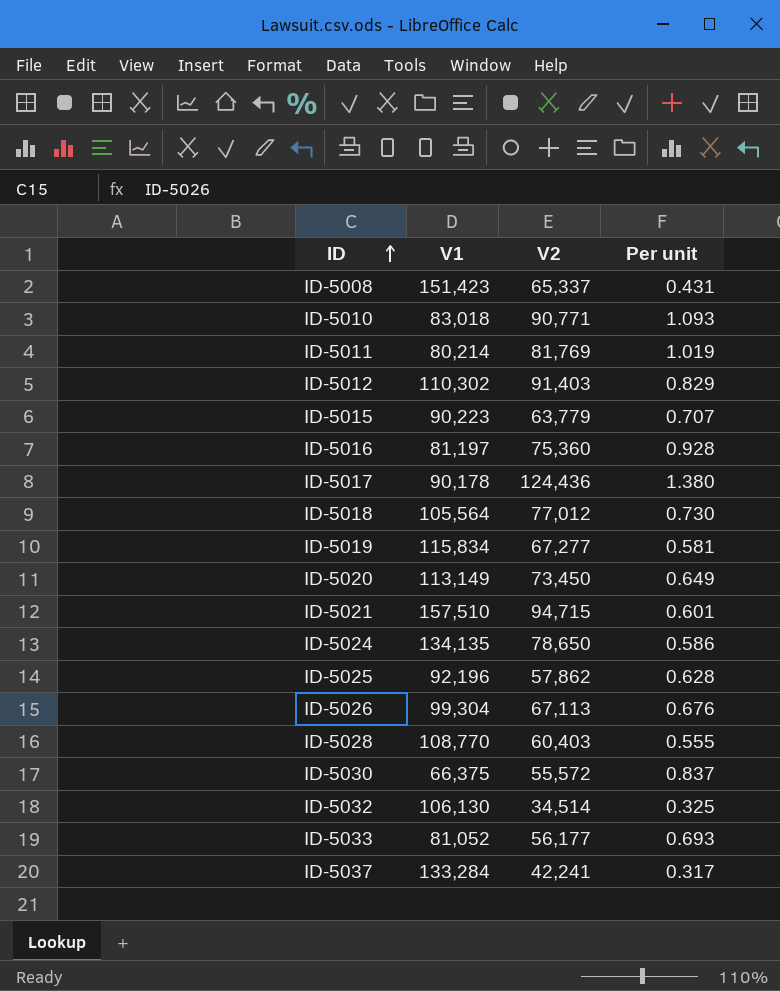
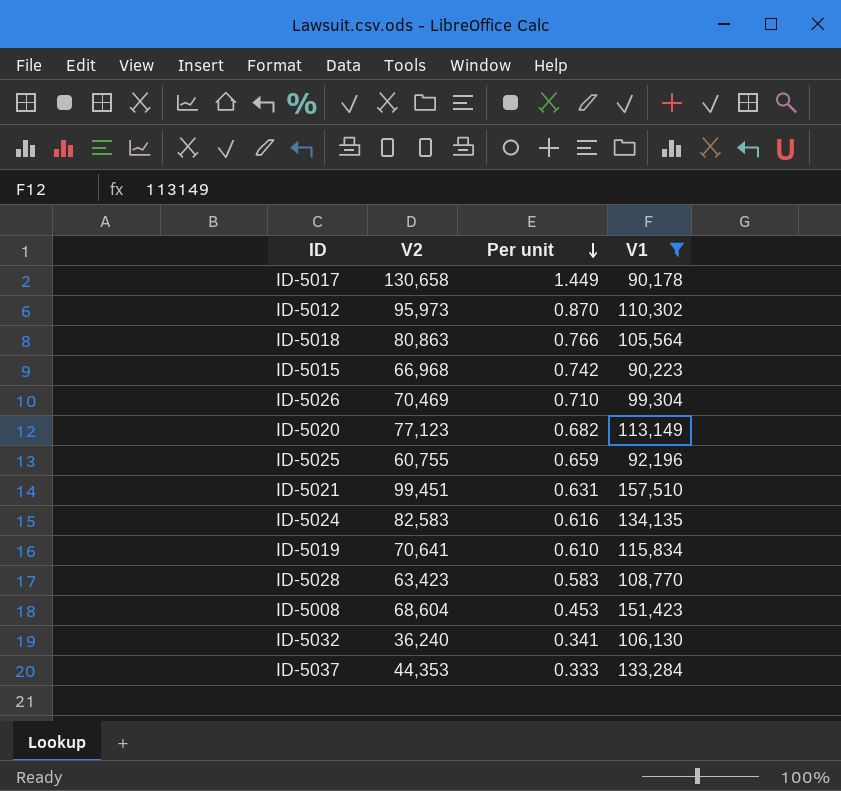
filter: none -> V1 >= 90,178
row order: ID ascending -> Per unit descending
column V1 | position: 2 -> 4
ID-5017 | V2: 124,436 -> 130,658
ID-5017 | Per unit: 1.380 -> 1.449
ID-5012 | V2: 91,403 -> 95,973
ID-5012 | Per unit: 0.829 -> 0.870
ID-5018 | V2: 77,012 -> 80,863
ID-5018 | Per unit: 0.730 -> 0.766
ID-5015 | V2: 63,779 -> 66,968
ID-5015 | Per unit: 0.707 -> 0.742
ID-5026 | V2: 67,113 -> 70,469
ID-5026 | Per unit: 0.676 -> 0.710
ID-5020 | V2: 73,450 -> 77,123
ID-5020 | Per unit: 0.649 -> 0.682
ID-5025 | V2: 57,862 -> 60,755
ID-5025 | Per unit: 0.628 -> 0.659
ID-5021 | V2: 94,715 -> 99,451
ID-5021 | Per unit: 0.601 -> 0.631
ID-5024 | V2: 78,650 -> 82,583
ID-5024 | Per unit: 0.586 -> 0.616
ID-5019 | V2: 67,277 -> 70,641
ID-5019 | Per unit: 0.581 -> 0.610
ID-5028 | V2: 60,403 -> 63,423
ID-5028 | Per unit: 0.555 -> 0.583
ID-5008 | V2: 65,337 -> 68,604
ID-5008 | Per unit: 0.431 -> 0.453
ID-5032 | V2: 34,514 -> 36,240
ID-5032 | Per unit: 0.325 -> 0.341
ID-5037 | V2: 42,241 -> 44,353
ID-5037 | Per unit: 0.317 -> 0.333

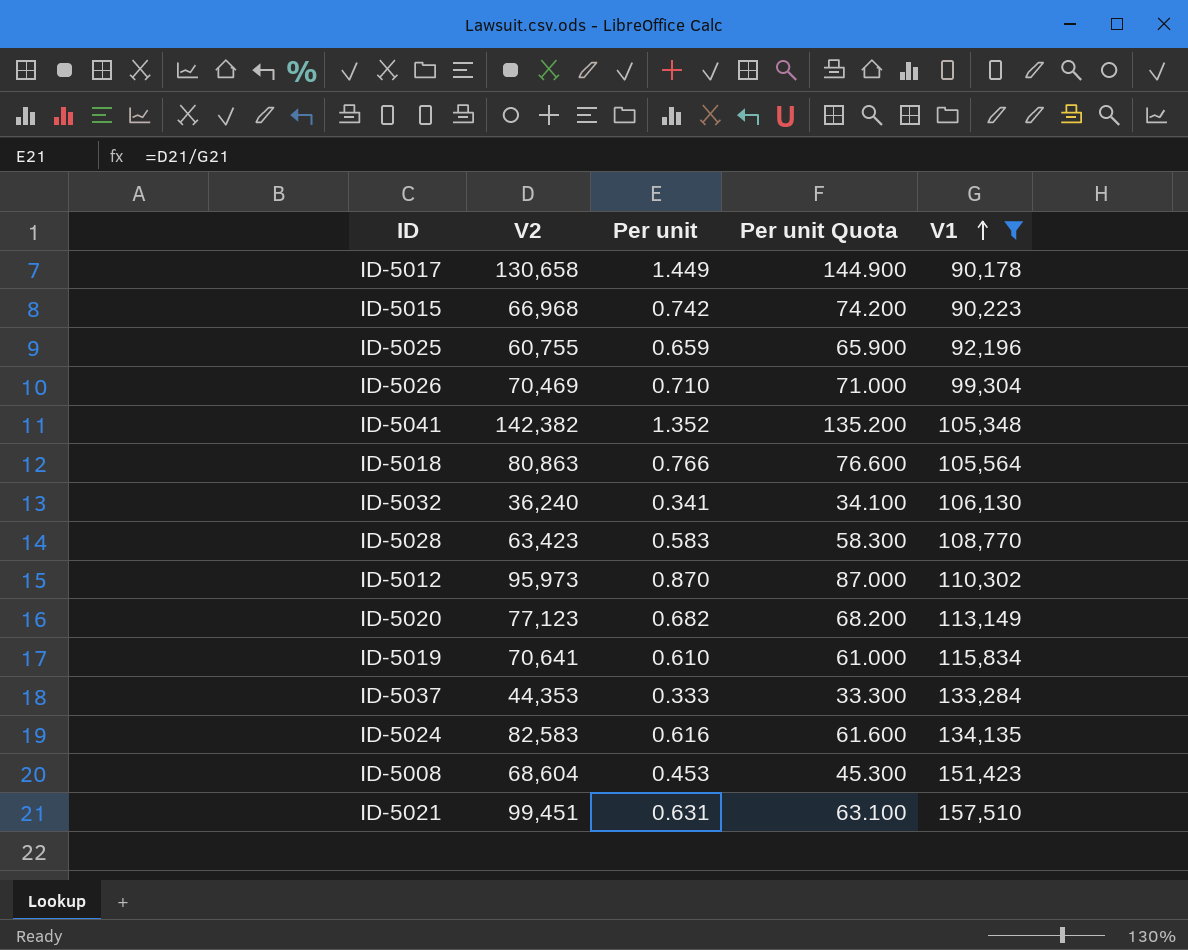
row order: Per unit descending -> V1 ascending
column Per unit Quota | formula: none -> [Per unit] * 100
row ID-5041: none -> 142,382 | 1.352 | 135.200 | 105,348

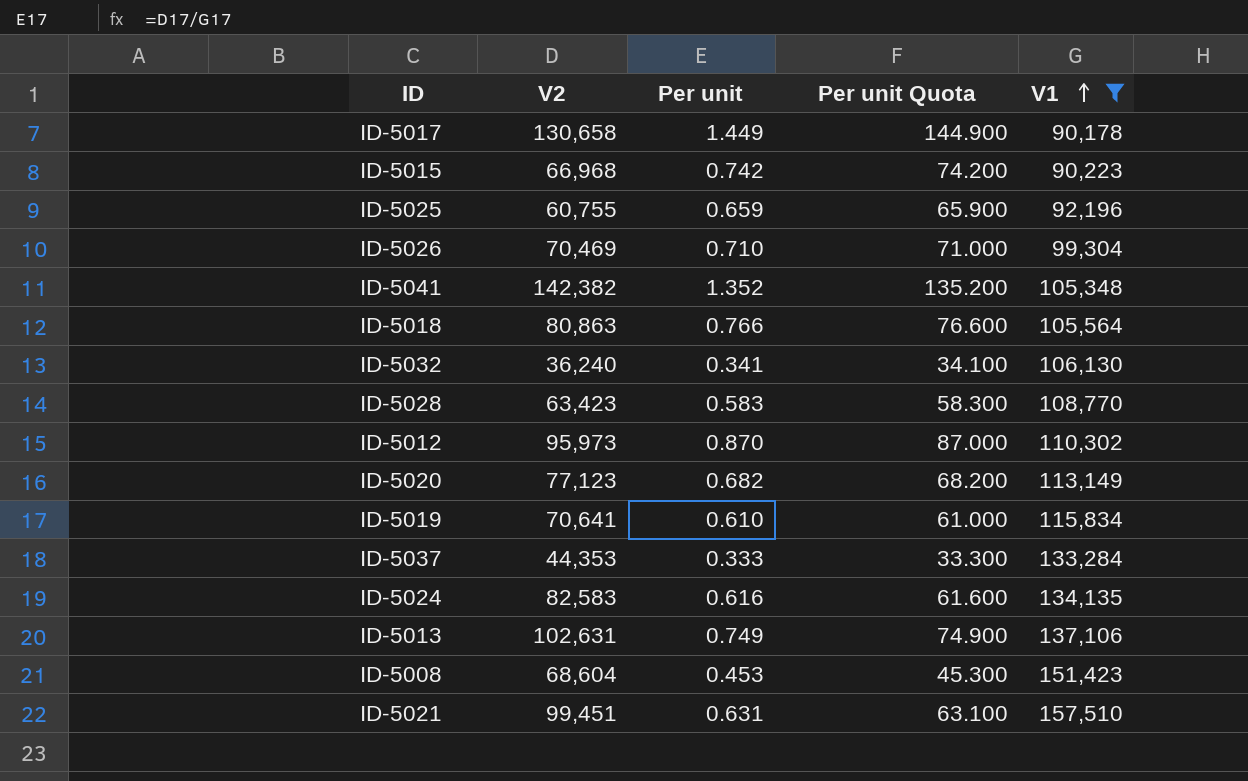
row ID-5013: none -> 102,631 | 0.749 | 74.900 | 137,106

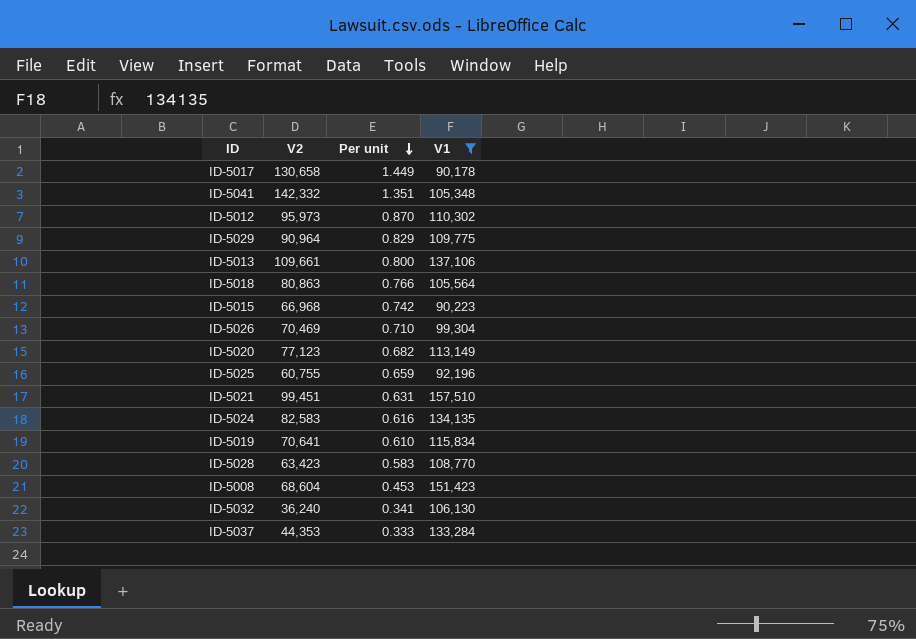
row order: V1 ascending -> Per unit descending
column Per unit Quota | formula: [Per unit] * 100 -> none
ID-5041 | V2: 142,382 -> 142,332
ID-5041 | Per unit: 1.352 -> 1.351
row ID-5029: none -> 90,964 | 0.829 | 109,775
ID-5013 | V2: 102,631 -> 109,661
ID-5013 | Per unit: 0.749 -> 0.800

